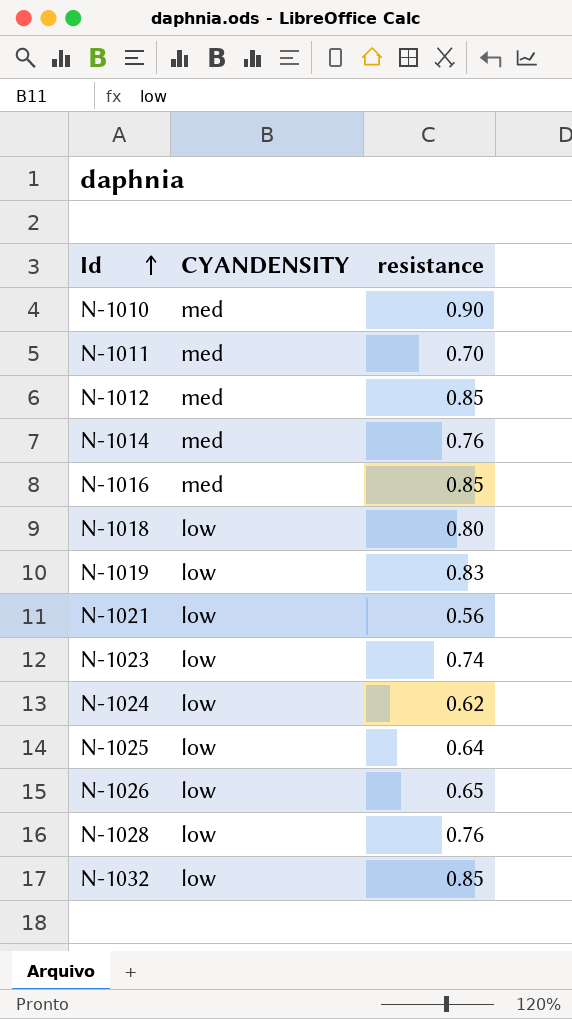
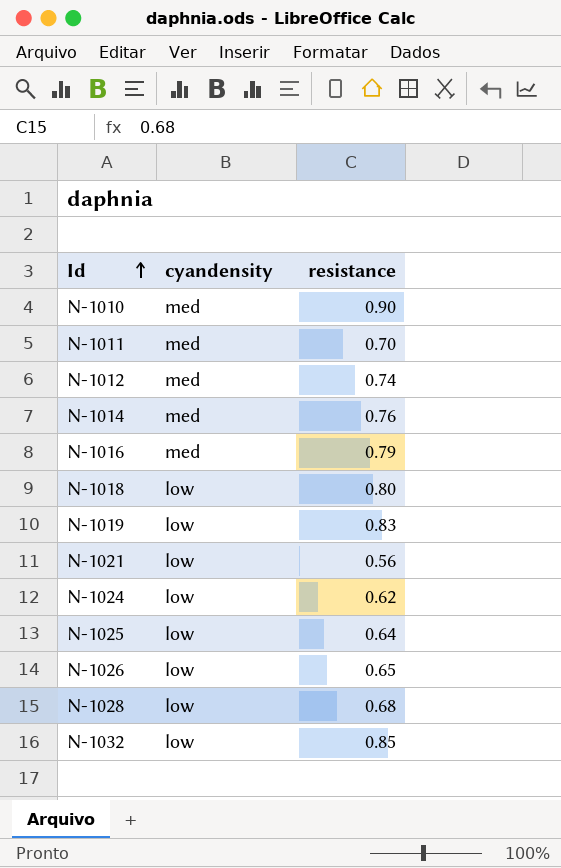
column name: CYANDENSITY -> cyandensity
row N-1023: low | 0.74 -> none
N-1012 | resistance: 0.85 -> 0.74
N-1016 | resistance: 0.85 -> 0.79
N-1028 | resistance: 0.76 -> 0.68

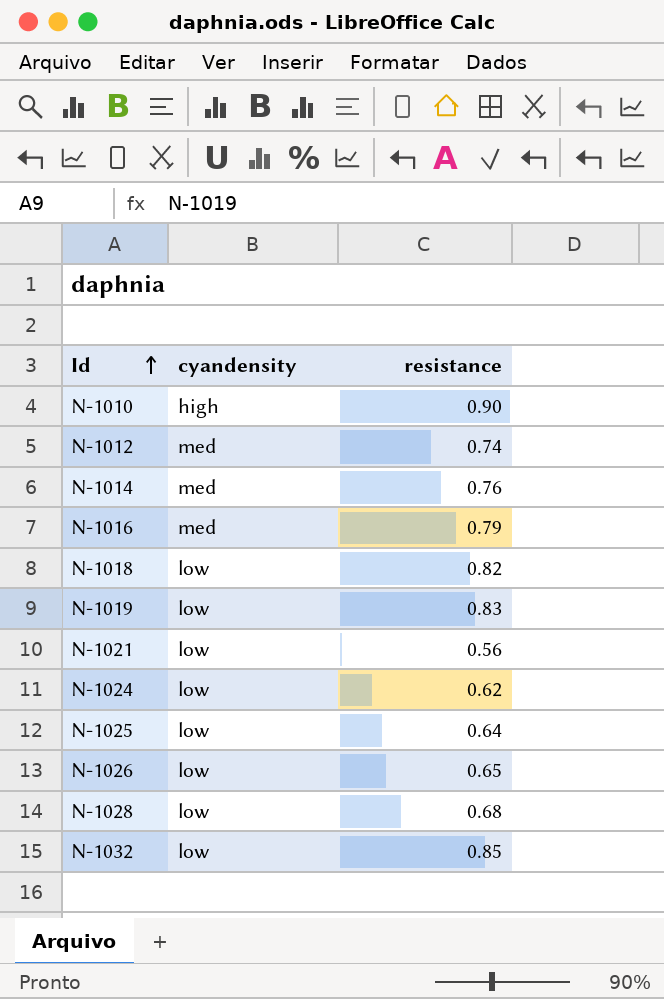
row N-1011: med | 0.70 -> none
N-1010 | cyandensity: med -> high
N-1018 | resistance: 0.80 -> 0.82

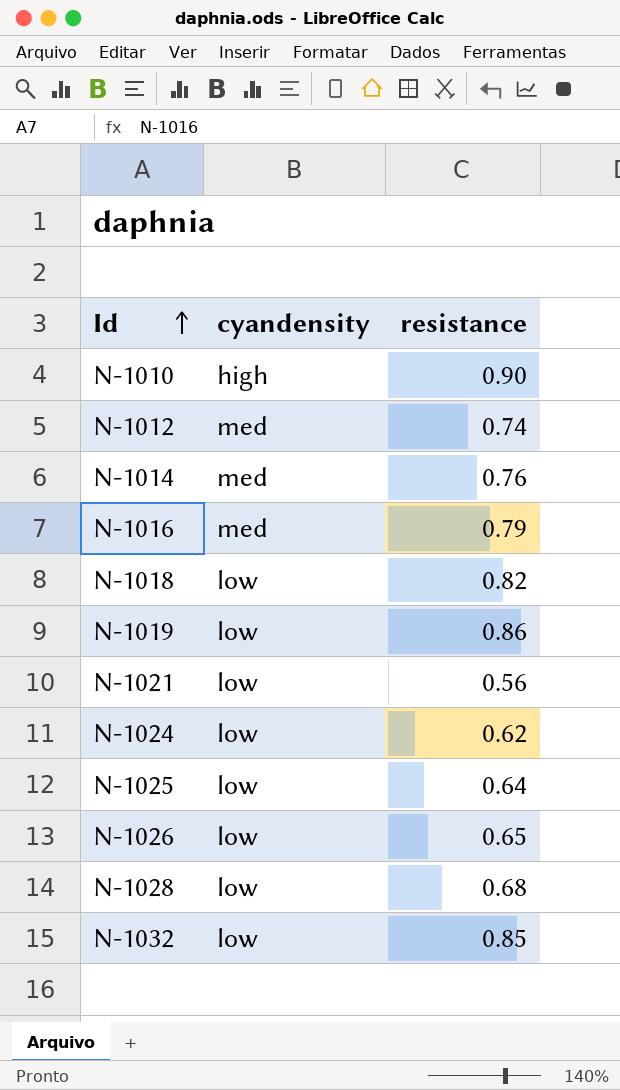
N-1019 | resistance: 0.83 -> 0.86

